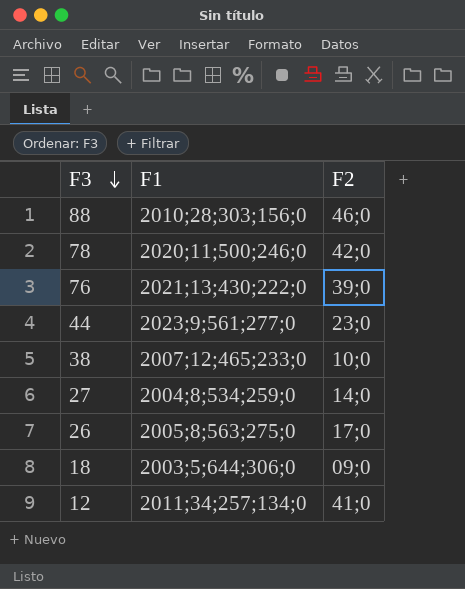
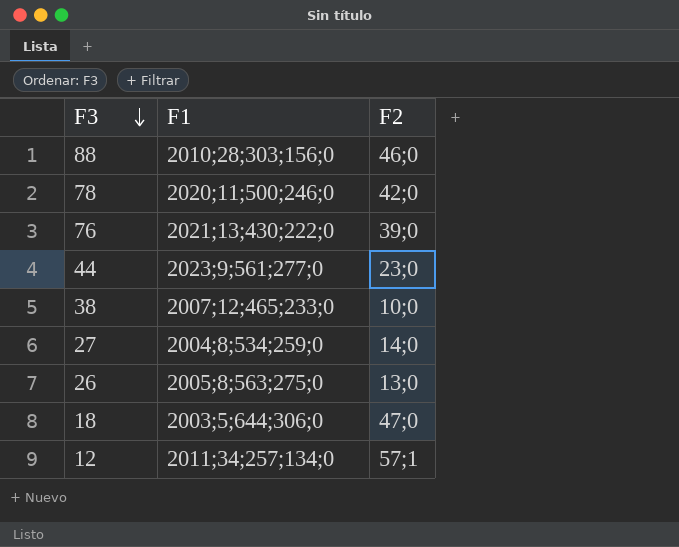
26 | F2: 17;0 -> 13;0
18 | F2: 09;0 -> 47;0
12 | F2: 41;0 -> 57;1

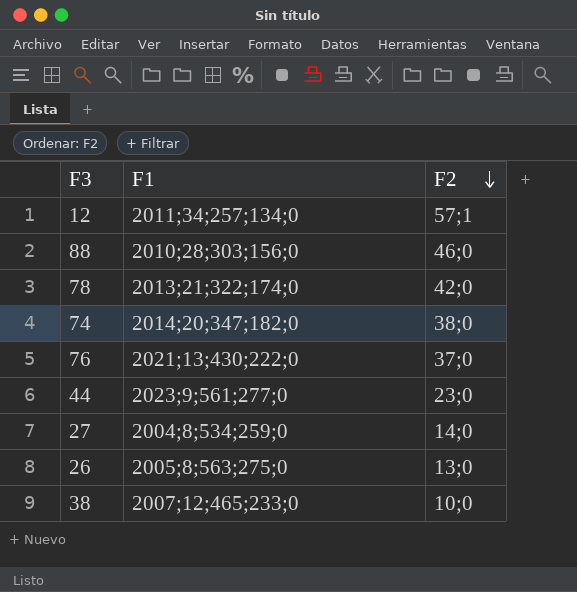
row order: F3 descending -> F2 descending
row 18: 2003;5;644;306;0 | 47;0 -> none
78 | F1: 2020;11;500;246;0 -> 2013;21;322;174;0
row 74: none -> 2014;20;347;182;0 | 38;0
76 | F2: 39;0 -> 37;0

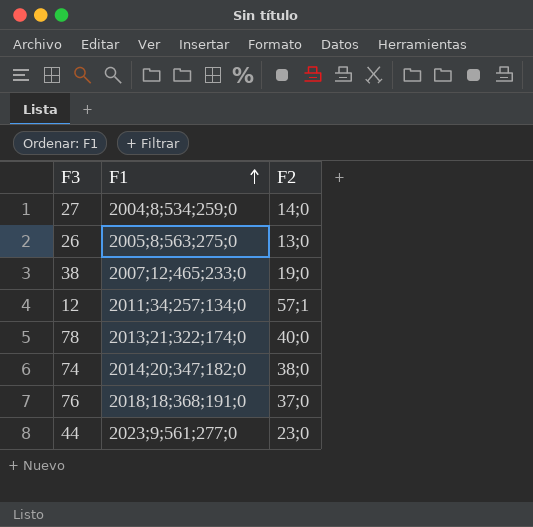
row order: F2 descending -> F1 ascending
row 88: 2010;28;303;156;0 | 46;0 -> none
38 | F2: 10;0 -> 19;0
78 | F2: 42;0 -> 40;0
76 | F1: 2021;13;430;222;0 -> 2018;18;368;191;0

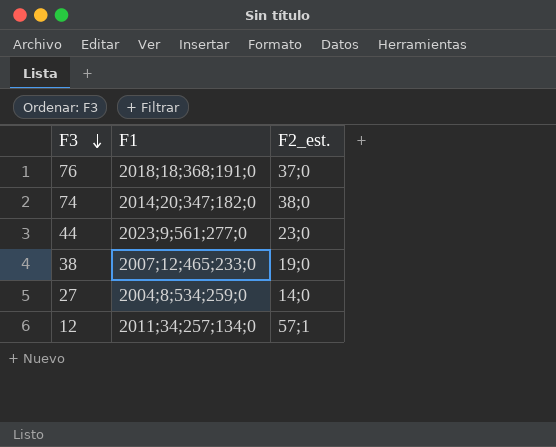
row order: F1 ascending -> F3 descending
column name: F2 -> F2_est.
row 26: 2005;8;563;275;0 | 13;0 -> none
row 78: 2013;21;322;174;0 | 40;0 -> none

